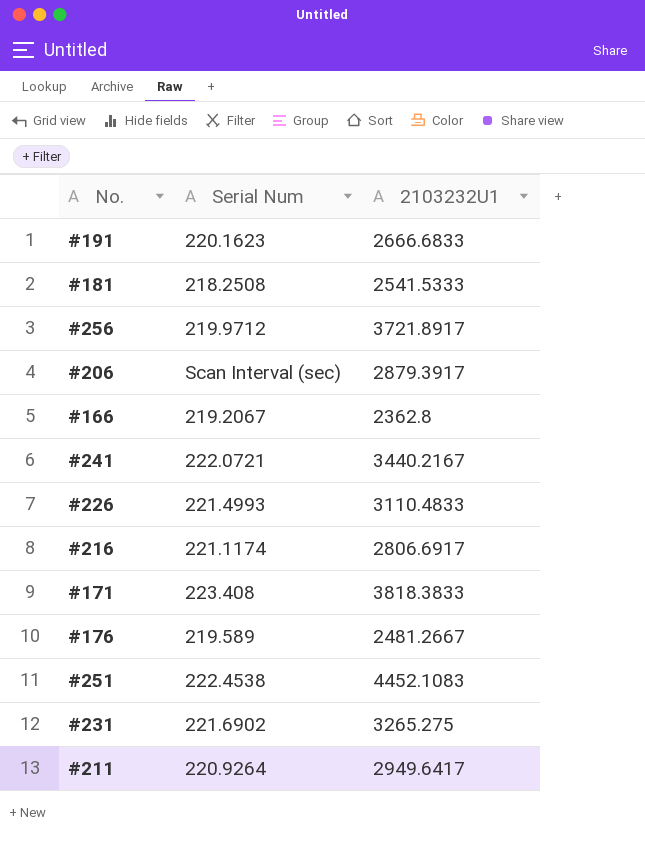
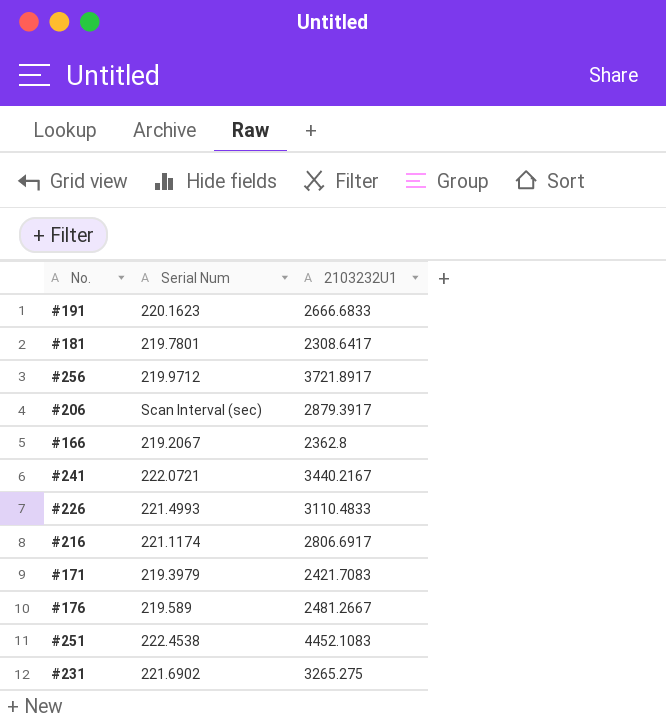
row #211: 220.9264 | 2949.6417 -> none
#181 | Serial Num: 218.2508 -> 219.7801
#181 | 2103232U1: 2541.5333 -> 2308.6417
#171 | Serial Num: 223.408 -> 219.3979
#171 | 2103232U1: 3818.3833 -> 2421.7083

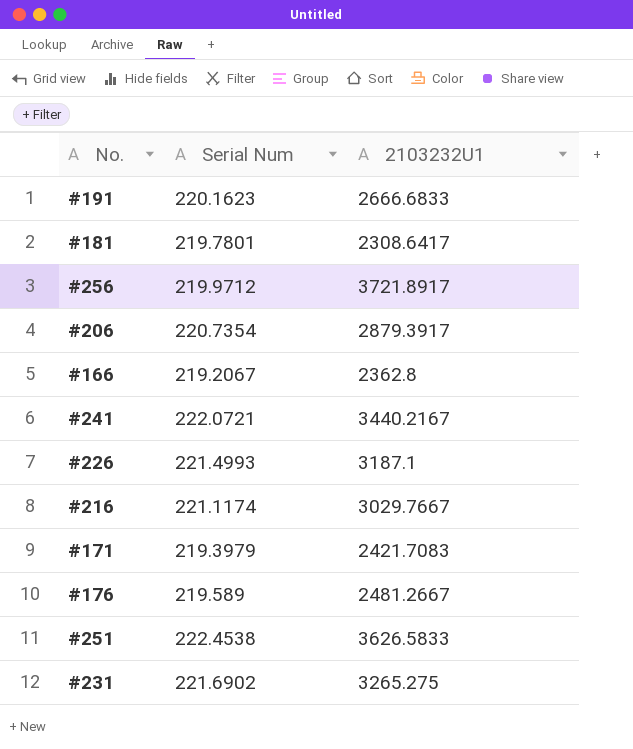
#206 | Serial Num: Scan Interval (sec) -> 220.7354
#226 | 2103232U1: 3110.4833 -> 3187.1
#216 | 2103232U1: 2806.6917 -> 3029.7667
#251 | 2103232U1: 4452.1083 -> 3626.5833

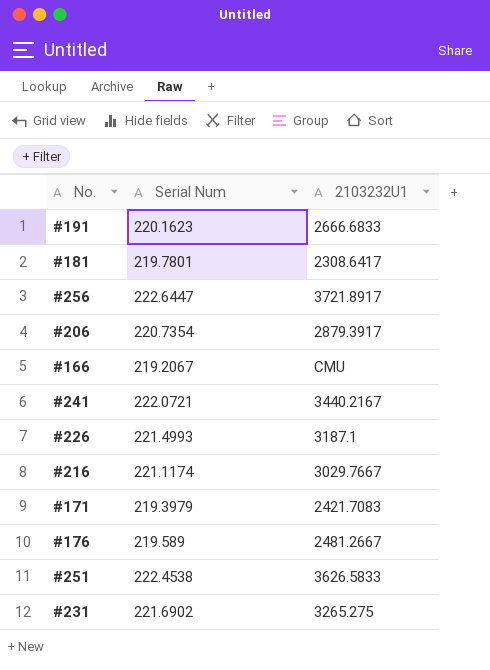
#256 | Serial Num: 219.9712 -> 222.6447
#166 | 2103232U1: 2362.8 -> CMU

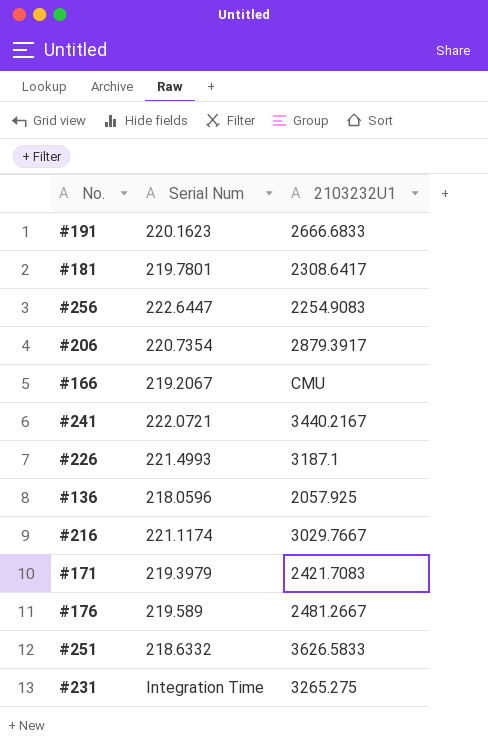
#256 | 2103232U1: 3721.8917 -> 2254.9083
row #136: none -> 218.0596 | 2057.925
#251 | Serial Num: 222.4538 -> 218.6332
#231 | Serial Num: 221.6902 -> Integration Time

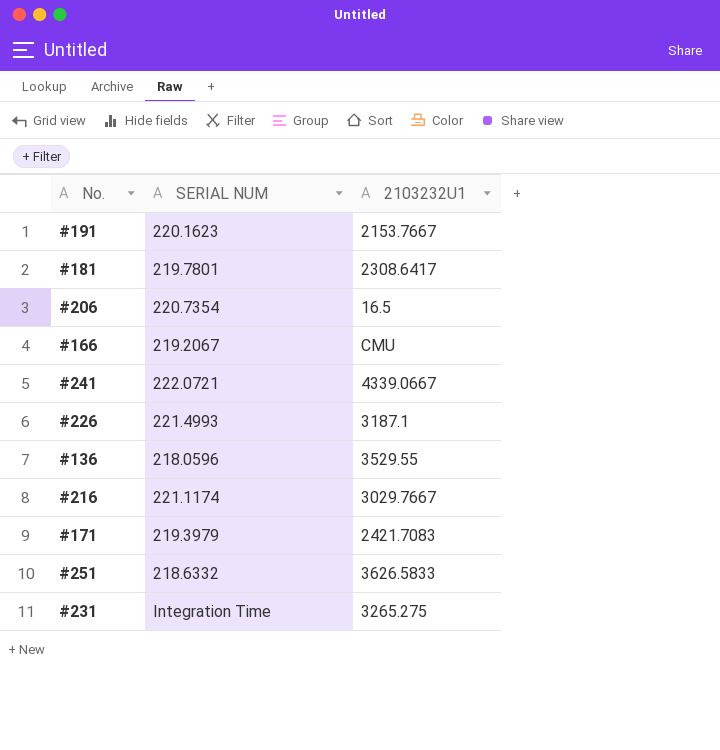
column name: Serial Num -> SERIAL NUM
row #256: 222.6447 | 2254.9083 -> none
row #176: 219.589 | 2481.2667 -> none
#191 | 2103232U1: 2666.6833 -> 2153.7667
#206 | 2103232U1: 2879.3917 -> 16.5
#241 | 2103232U1: 3440.2167 -> 4339.0667
#136 | 2103232U1: 2057.925 -> 3529.55

